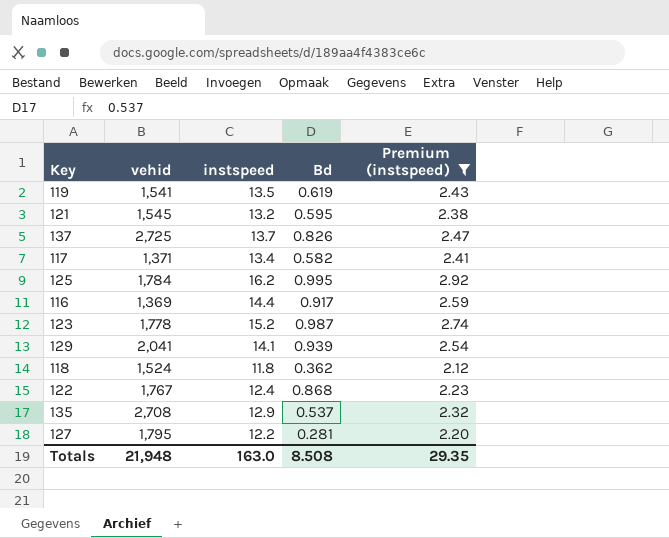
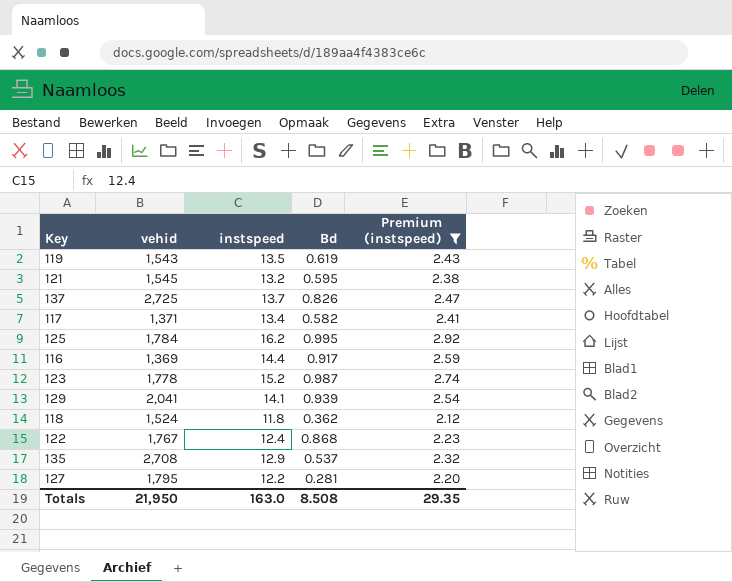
119 | vehid: 1,541 -> 1,543
Totals | vehid: 21,948 -> 21,950

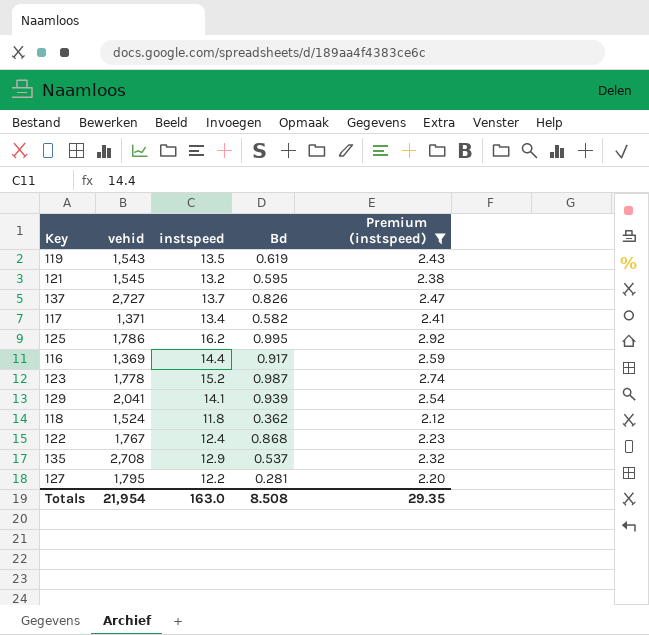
137 | vehid: 2,725 -> 2,727
125 | vehid: 1,784 -> 1,786
Totals | vehid: 21,950 -> 21,954

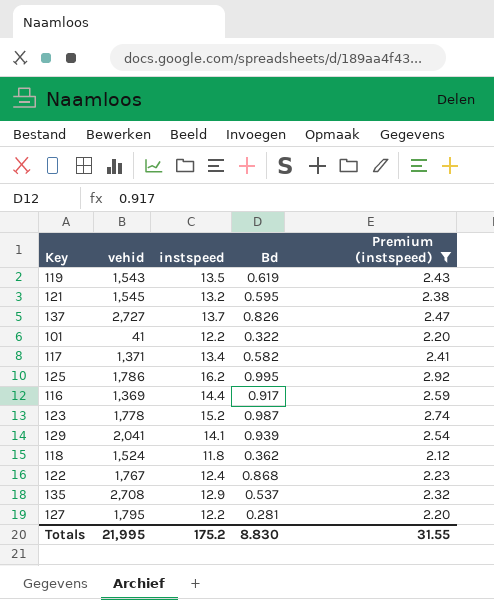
row 101: none -> 41 | 12.2 | 0.322 | 2.20
Totals | vehid: 21,954 -> 21,995
Totals | instspeed: 163.0 -> 175.2
Totals | Bd: 8.508 -> 8.830
Totals | Premium (instspeed): 29.35 -> 31.55

